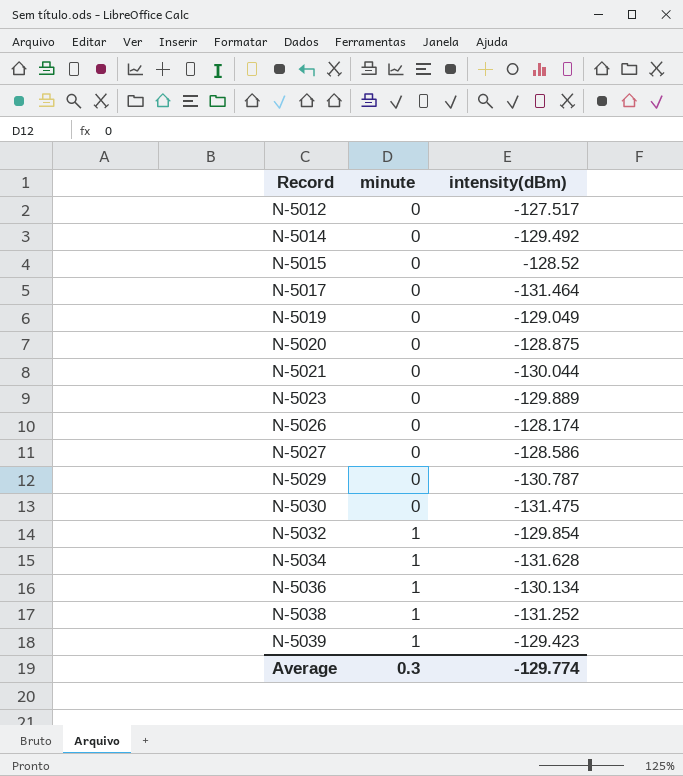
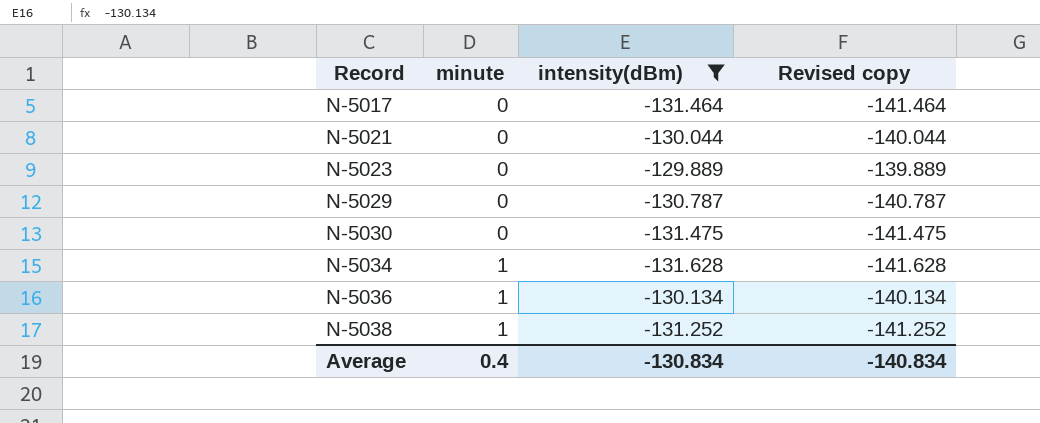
filter: none -> intensity(dBm) <= -129.889
column Revised copy | formula: none -> [intensity(dBm)] - 10
Average | minute: 0.3 -> 0.4
Average | intensity(dBm): -129.774 -> -130.834

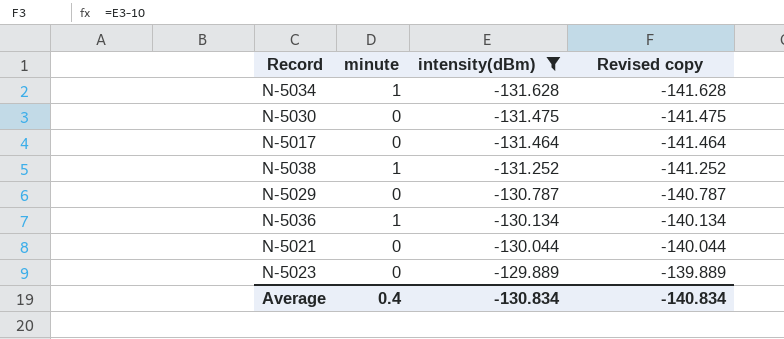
row order: Record ascending -> intensity(dBm) ascending

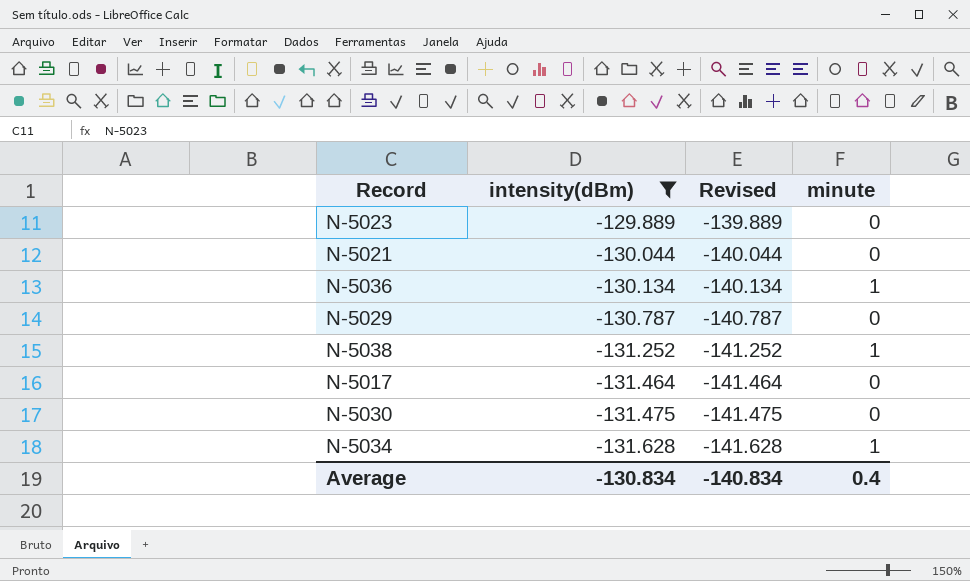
row order: intensity(dBm) ascending -> intensity(dBm) descending
column name: Revised copy -> Revised
column minute | position: 2 -> 4

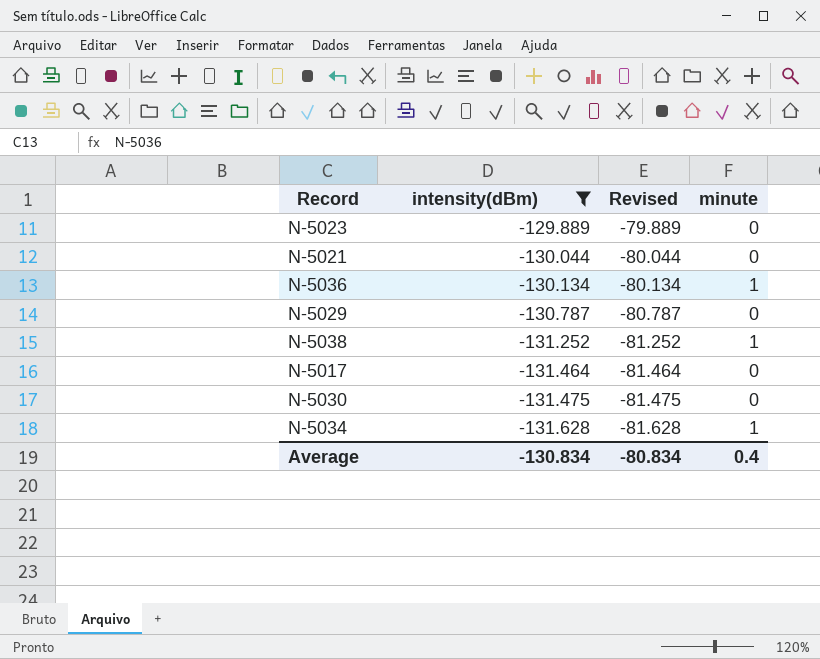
column Revised | formula: [intensity(dBm)] - 10 -> [intensity(dBm)] + 50
Average | Revised: -140.834 -> -80.834

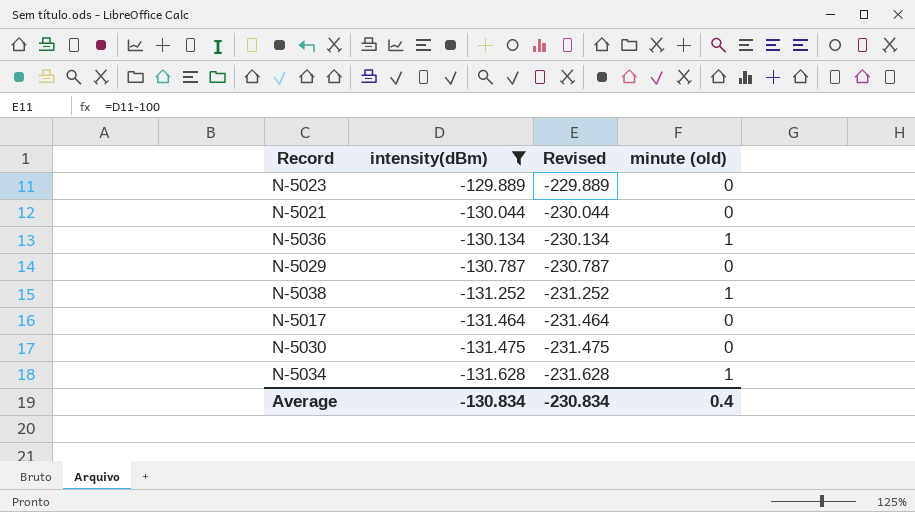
column Revised | formula: [intensity(dBm)] + 50 -> [intensity(dBm)] - 100
column name: minute -> minute (old)
Average | Revised: -80.834 -> -230.834

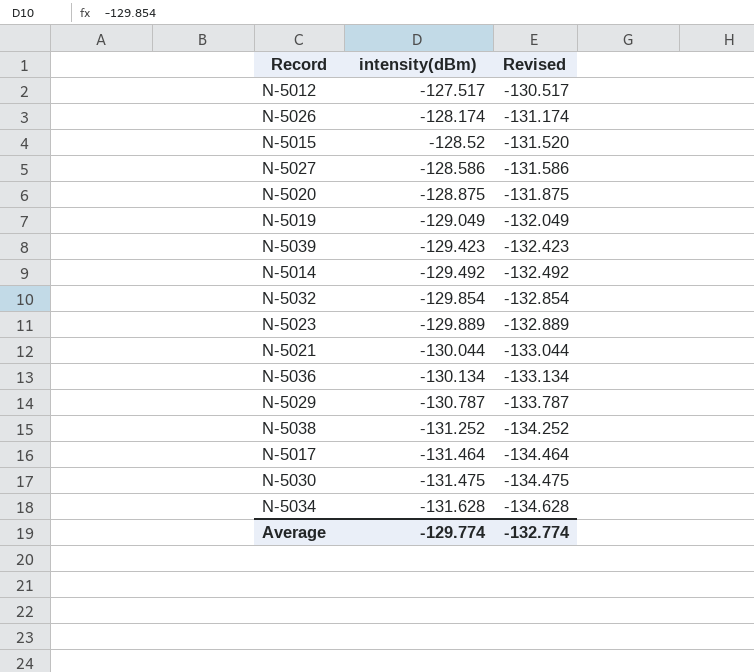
filter: intensity(dBm) <= -129.889 -> none
column minute (old) | position: 4 -> none
column Revised | formula: [intensity(dBm)] - 100 -> [intensity(dBm)] - 3
Average | intensity(dBm): -130.834 -> -129.774
Average | Revised: -230.834 -> -132.774

